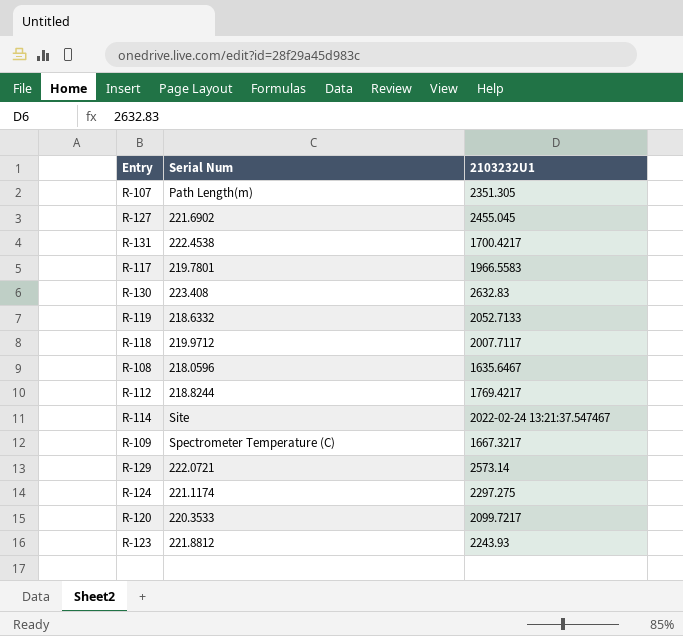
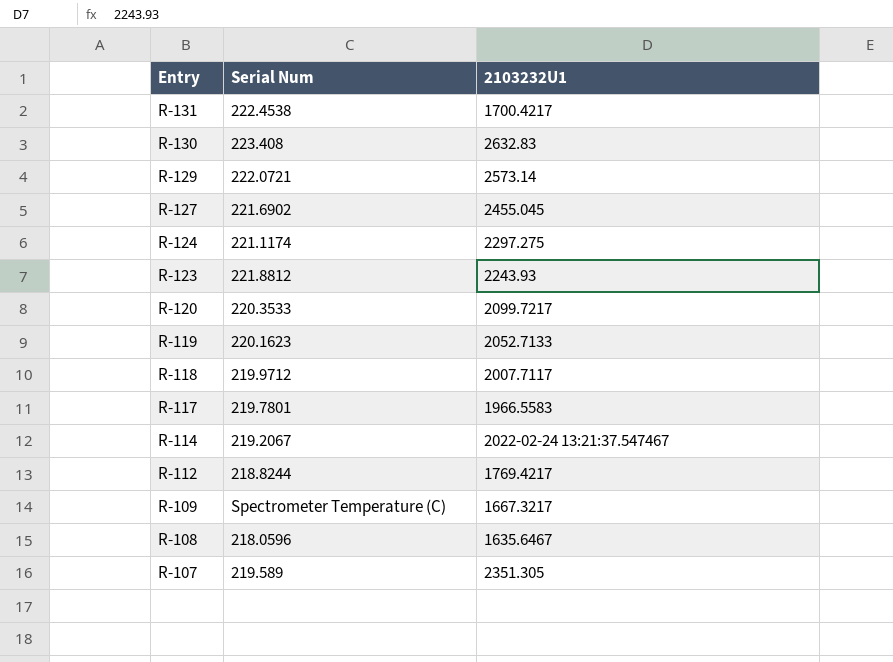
row order: none -> Entry descending
R-119 | Serial Num: 218.6332 -> 220.1623
R-114 | Serial Num: Site -> 219.2067
R-107 | Serial Num: Path Length(m) -> 219.589

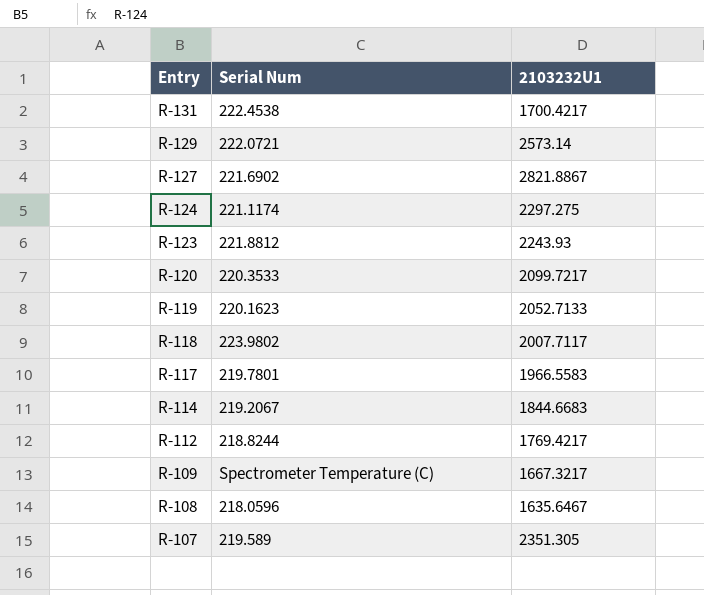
row R-130: 223.408 | 2632.83 -> none
R-127 | 2103232U1: 2455.045 -> 2821.8867
R-118 | Serial Num: 219.9712 -> 223.9802
R-114 | 2103232U1: 2022-02-24 13:21:37.547467 -> 1844.6683

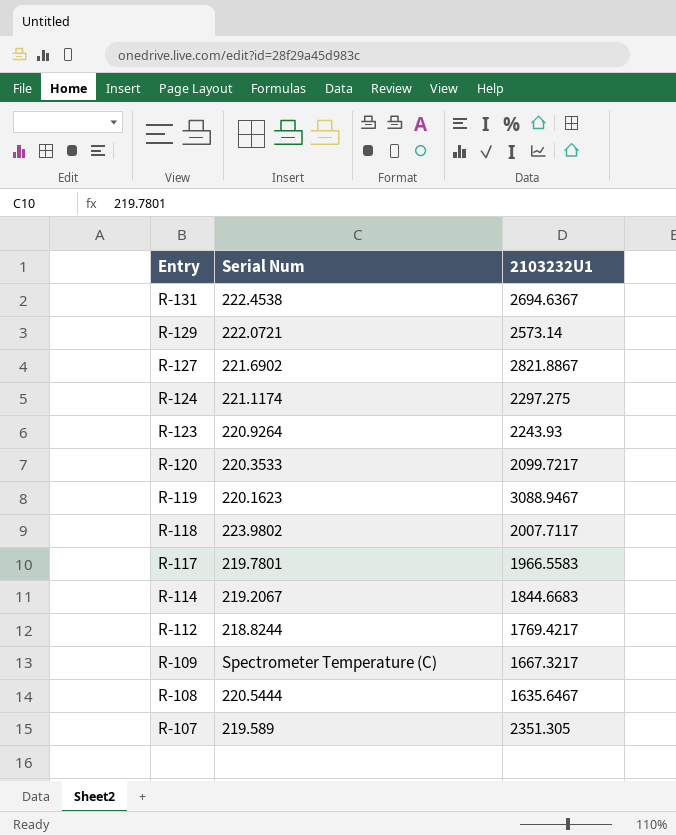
R-131 | 2103232U1: 1700.4217 -> 2694.6367
R-123 | Serial Num: 221.8812 -> 220.9264
R-119 | 2103232U1: 2052.7133 -> 3088.9467
R-108 | Serial Num: 218.0596 -> 220.5444

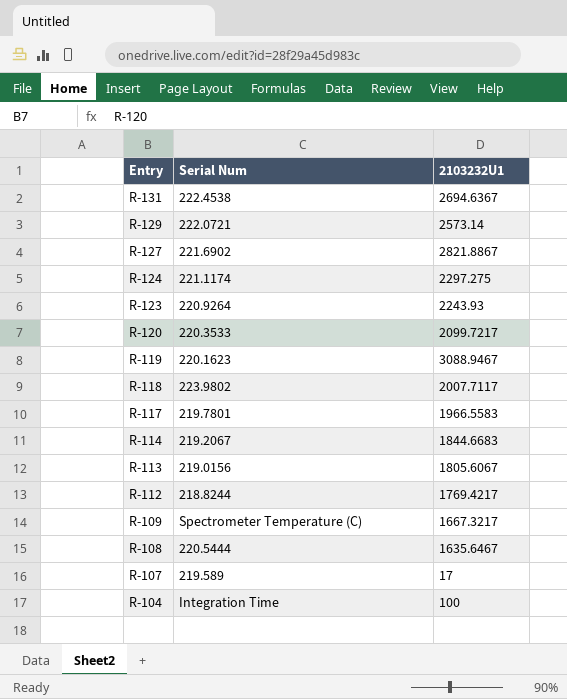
row R-113: none -> 219.0156 | 1805.6067
R-107 | 2103232U1: 2351.305 -> 17
row R-104: none -> Integration Time | 100

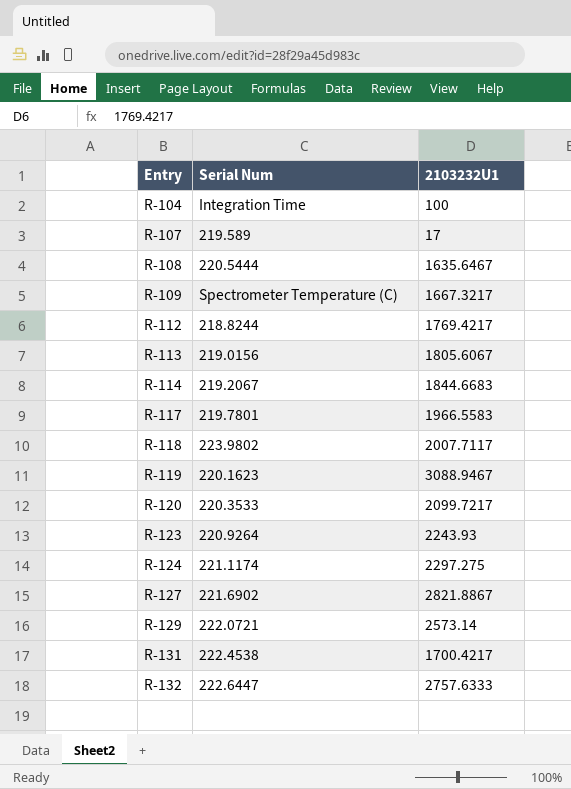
row order: Entry descending -> Entry ascending
R-131 | 2103232U1: 2694.6367 -> 1700.4217
row R-132: none -> 222.6447 | 2757.6333

